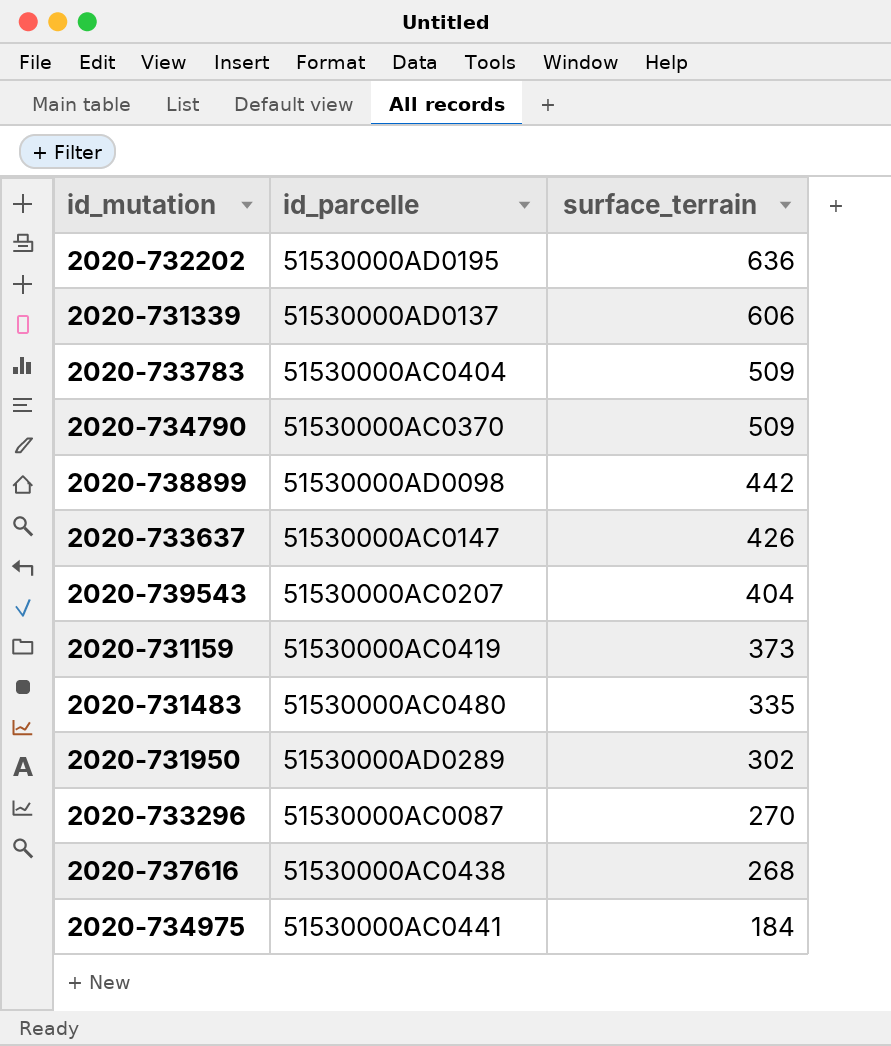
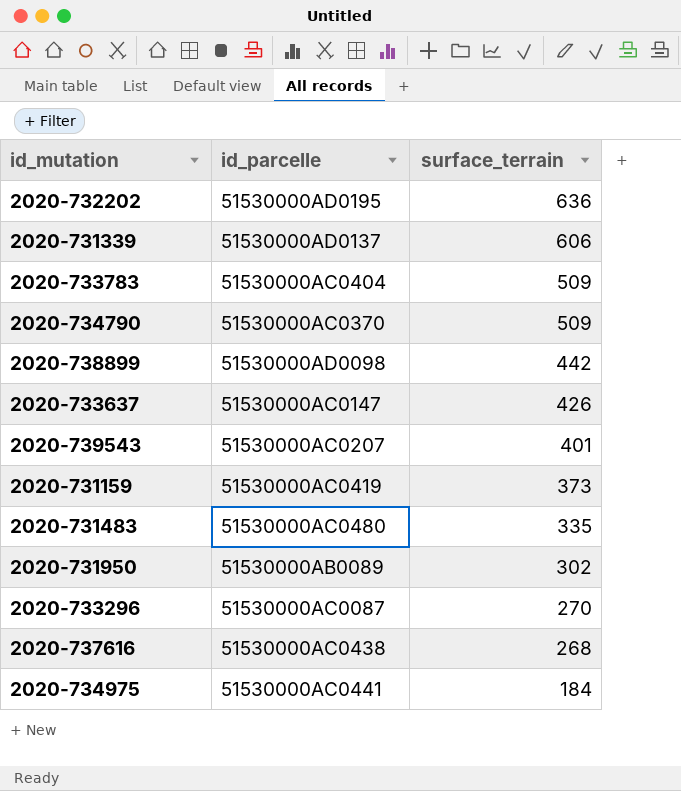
2020-739543 | surface_terrain: 404 -> 401
2020-731950 | id_parcelle: 51530000AD0289 -> 51530000AB0089

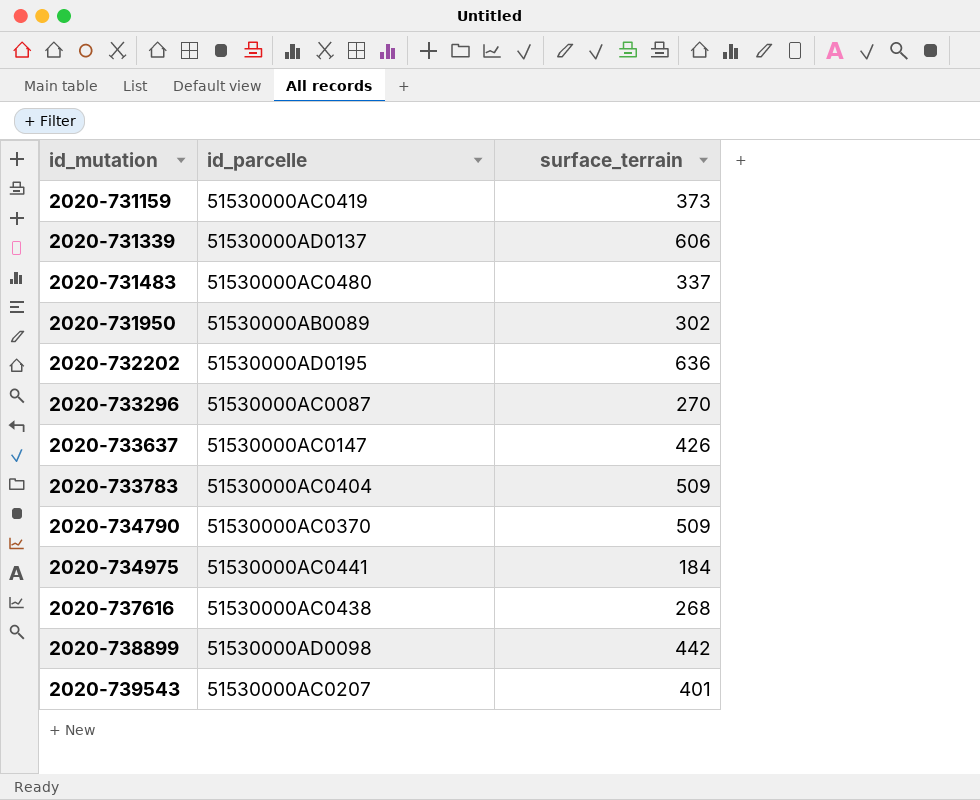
row order: surface_terrain descending -> id_mutation ascending
2020-731483 | surface_terrain: 335 -> 337

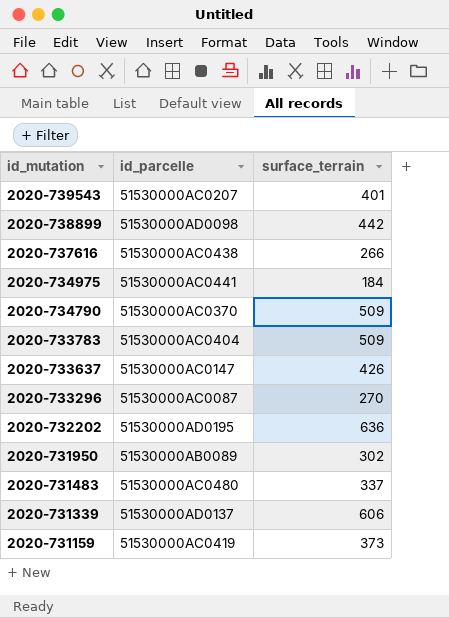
row order: id_mutation ascending -> id_mutation descending
2020-737616 | surface_terrain: 268 -> 266

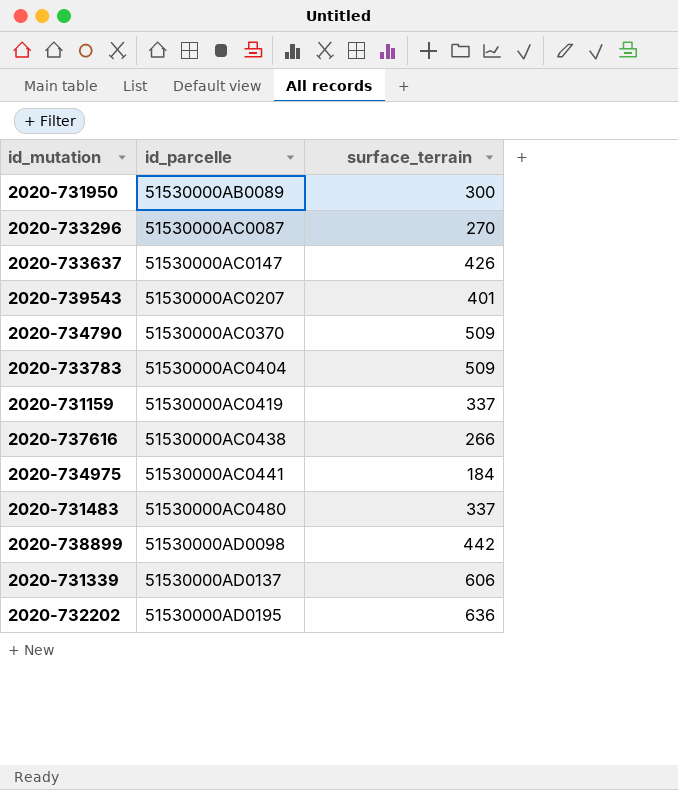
row order: id_mutation descending -> id_parcelle ascending
2020-731950 | surface_terrain: 302 -> 300
2020-731159 | surface_terrain: 373 -> 337

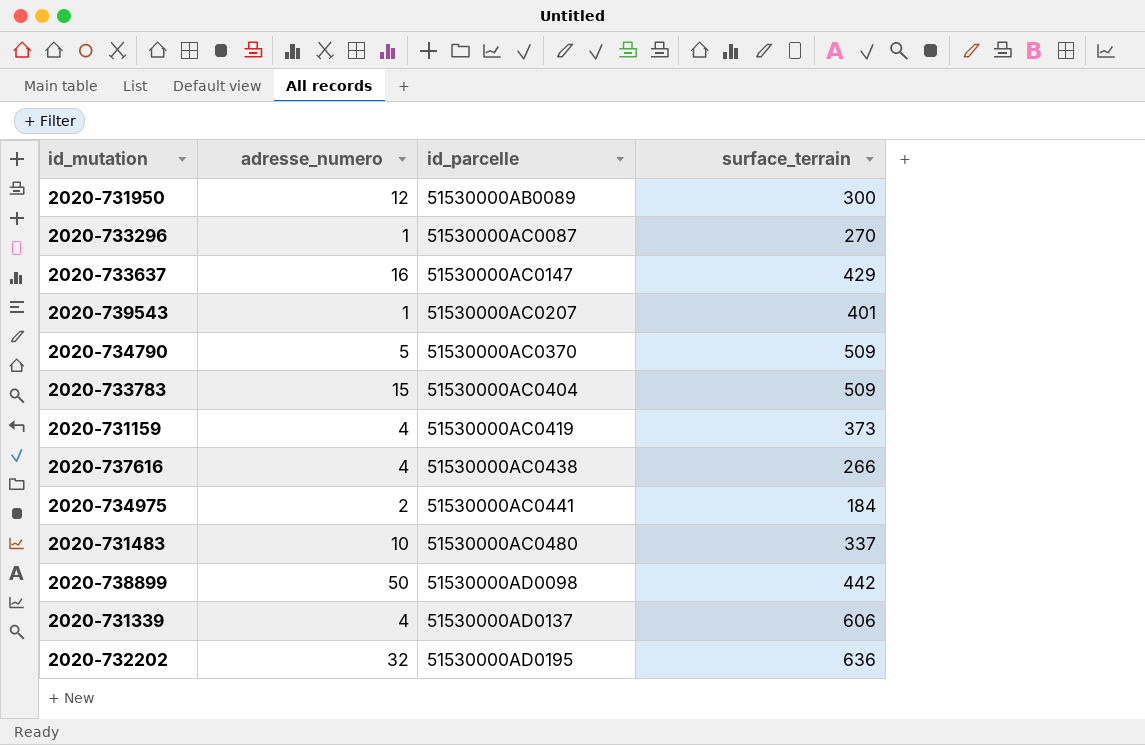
column adresse_numero | position: none -> 2
2020-733637 | surface_terrain: 426 -> 429
2020-731159 | surface_terrain: 337 -> 373

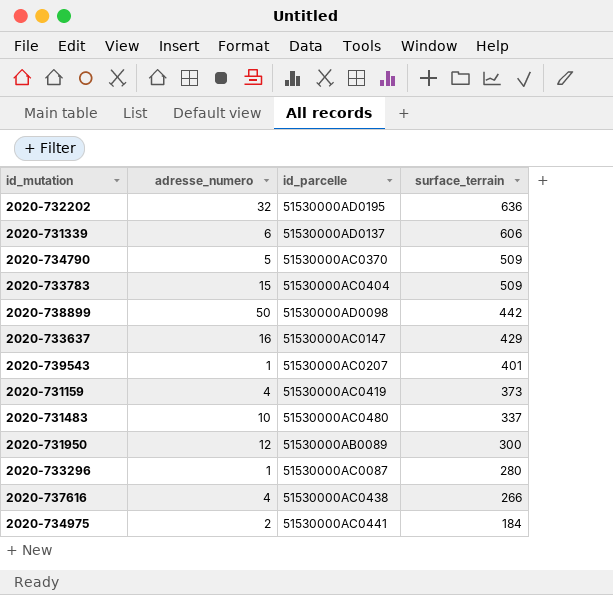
row order: id_parcelle ascending -> surface_terrain descending
2020-731339 | adresse_numero: 4 -> 6
2020-733296 | surface_terrain: 270 -> 280

